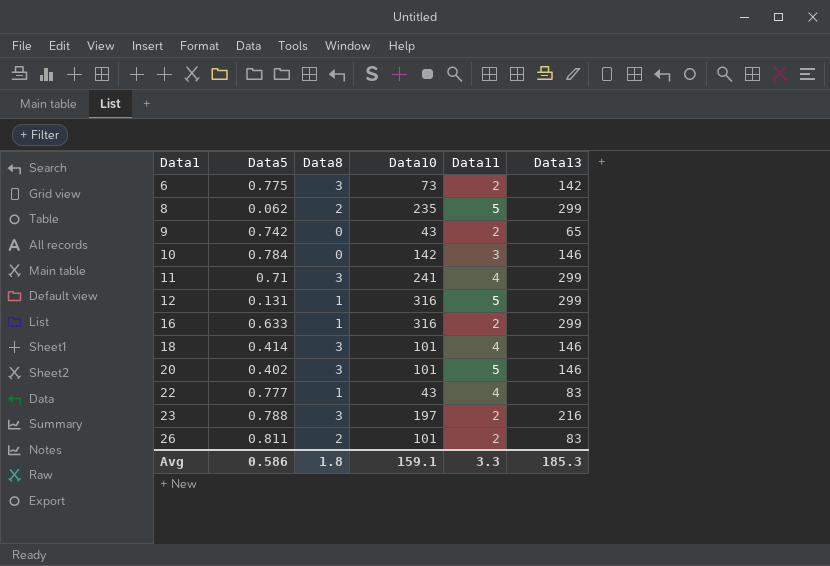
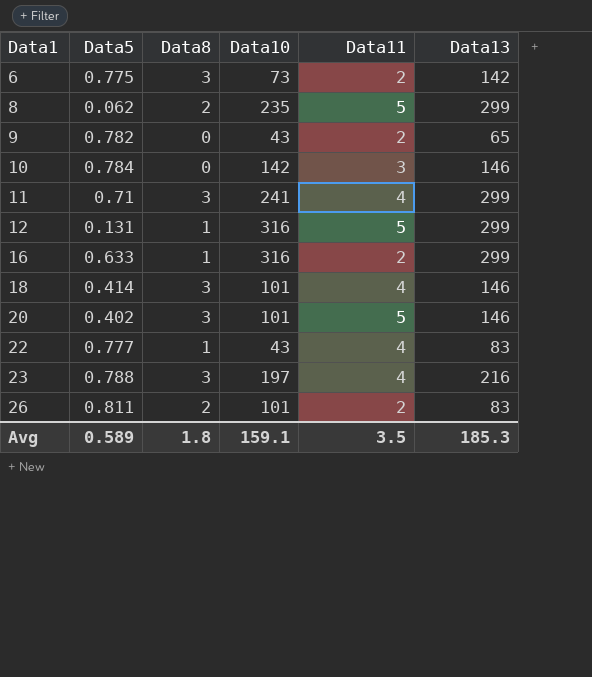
9 | Data5: 0.742 -> 0.782
23 | Data11: 2 -> 4
Avg | Data5: 0.586 -> 0.589
Avg | Data11: 3.3 -> 3.5

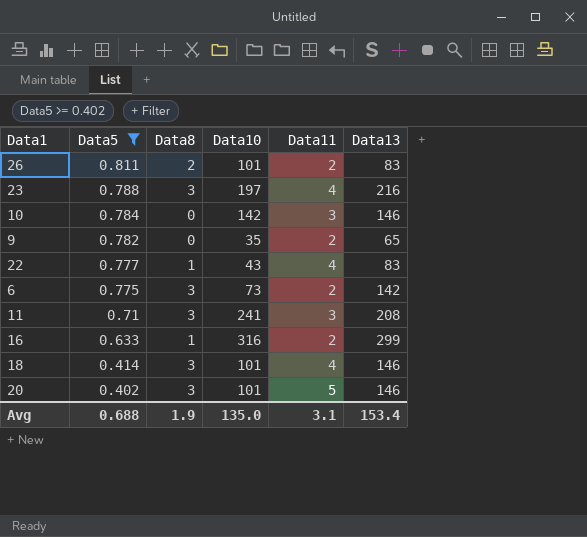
filter: none -> Data5 >= 0.402
row order: Data1 ascending -> Data5 descending
9 | Data10: 43 -> 35
11 | Data11: 4 -> 3
11 | Data13: 299 -> 208
Avg | Data5: 0.589 -> 0.688
Avg | Data8: 1.8 -> 1.9
Avg | Data10: 159.1 -> 135.0
Avg | Data11: 3.5 -> 3.1
Avg | Data13: 185.3 -> 153.4

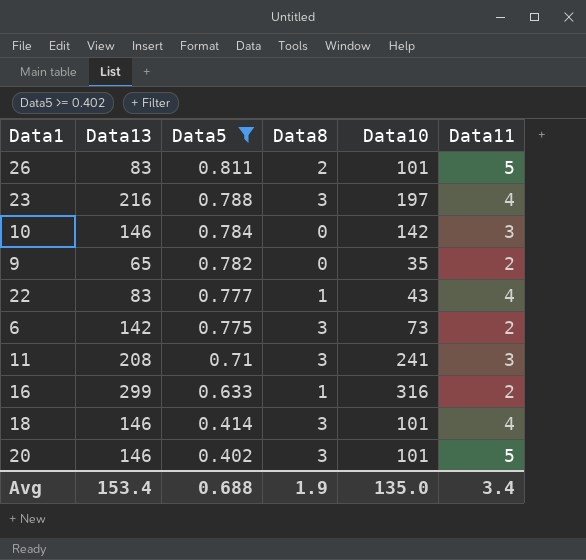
column Data13 | position: 6 -> 2
26 | Data11: 2 -> 5
Avg | Data11: 3.1 -> 3.4

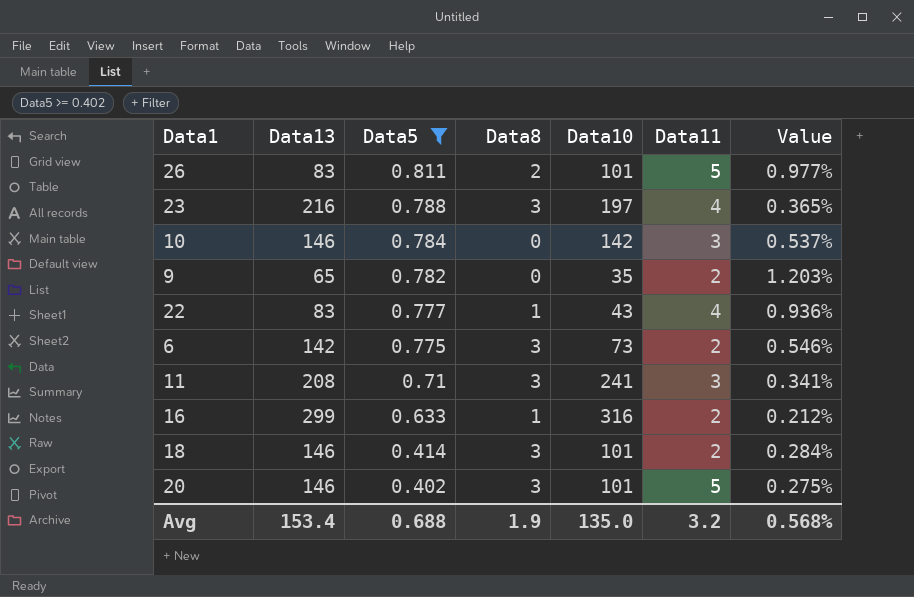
column Value | formula: none -> [Data5] / [Data13]
18 | Data11: 4 -> 2
Avg | Data11: 3.4 -> 3.2

